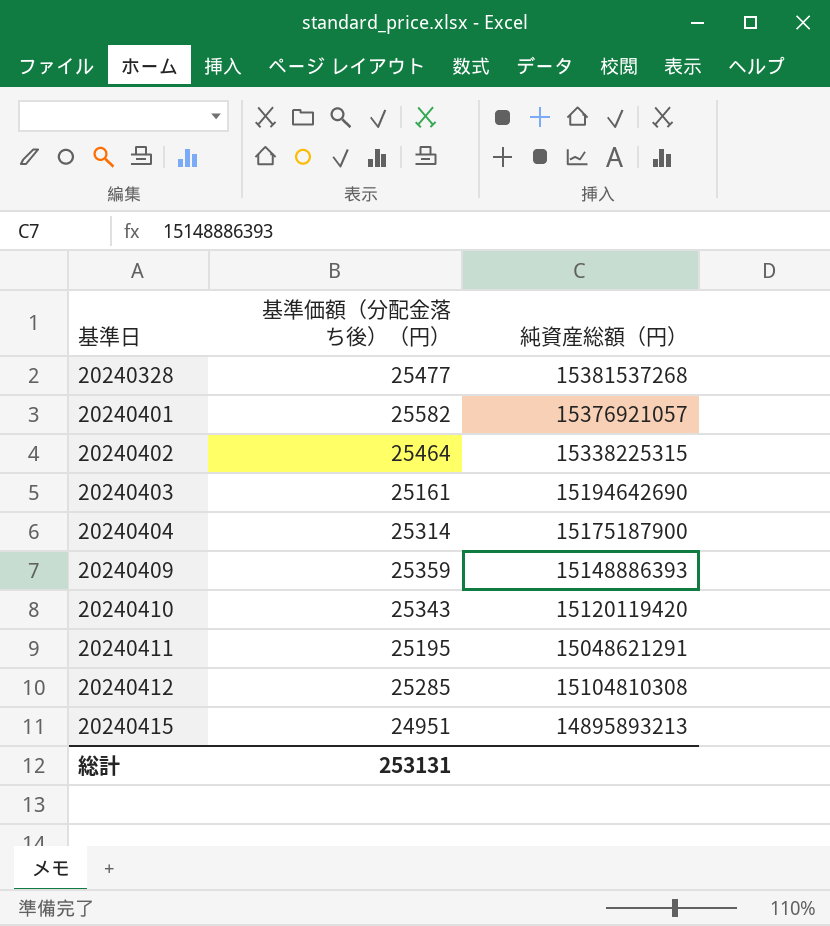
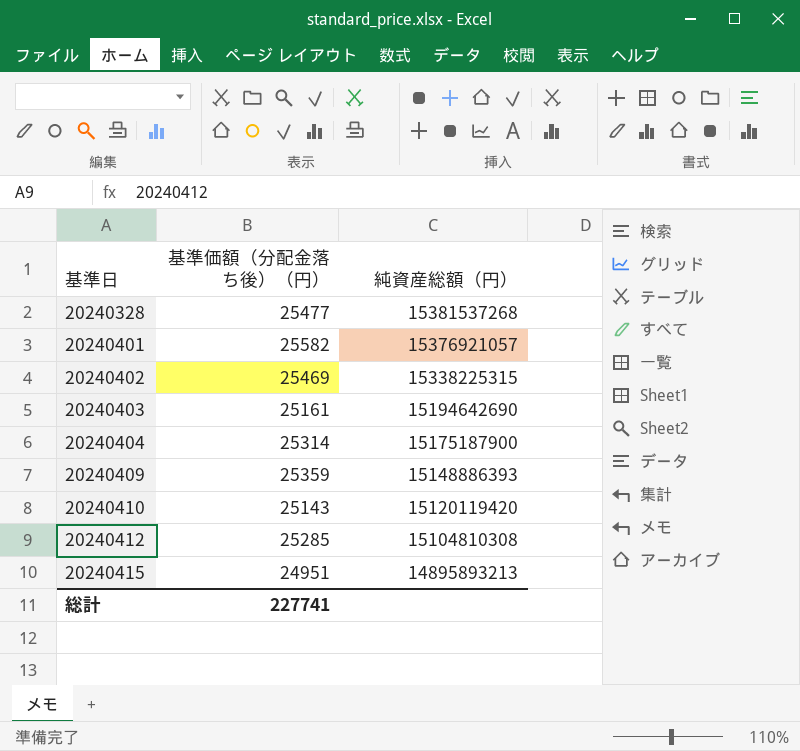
row 20240411: 25195 | 15048621291 -> none
20240402 | 基準価額（分配金落ち後）（円）: 25464 -> 25469
20240410 | 基準価額（分配金落ち後）（円）: 25343 -> 25143
総計 | 基準価額（分配金落ち後）（円）: 253131 -> 227741

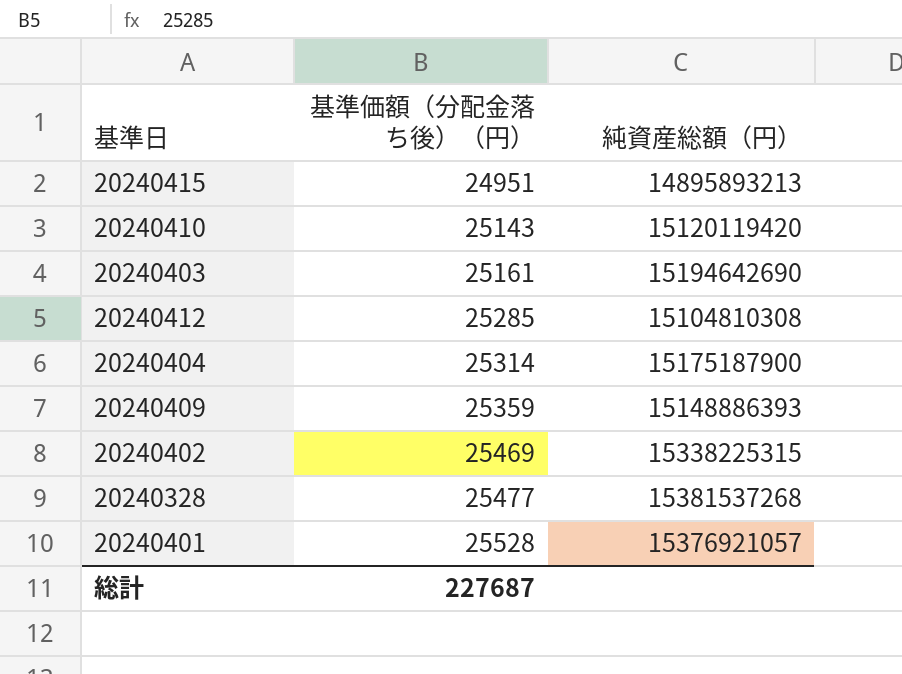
row order: 基準日 ascending -> 基準価額（分配金落ち後）（円） ascending
20240401 | 基準価額（分配金落ち後）（円）: 25582 -> 25528
総計 | 基準価額（分配金落ち後）（円）: 227741 -> 227687

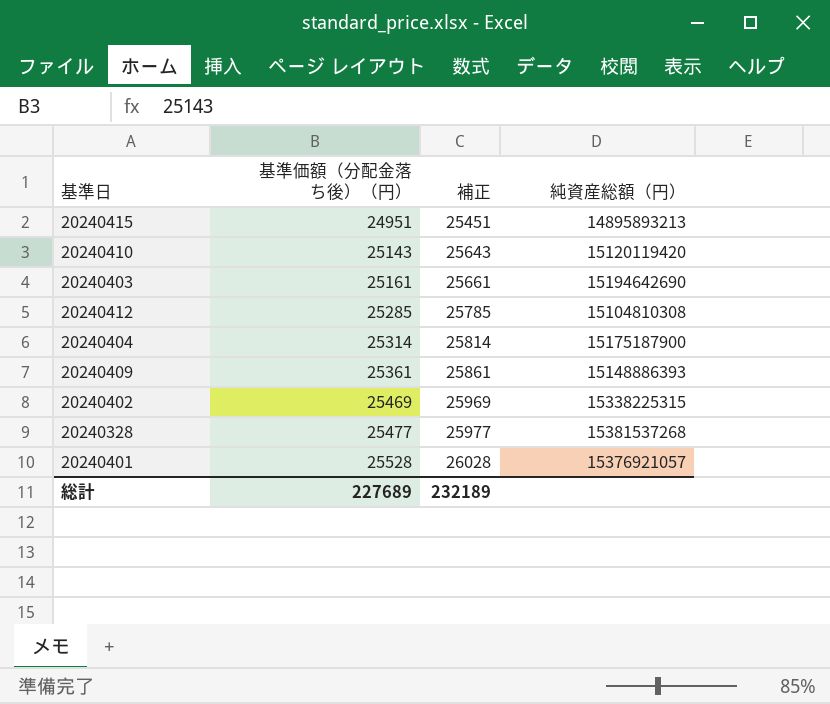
column 補正 | formula: none -> [基準価額（分配金落ち後）（円）] + 500
20240409 | 基準価額（分配金落ち後）（円）: 25359 -> 25361
総計 | 基準価額（分配金落ち後）（円）: 227687 -> 227689

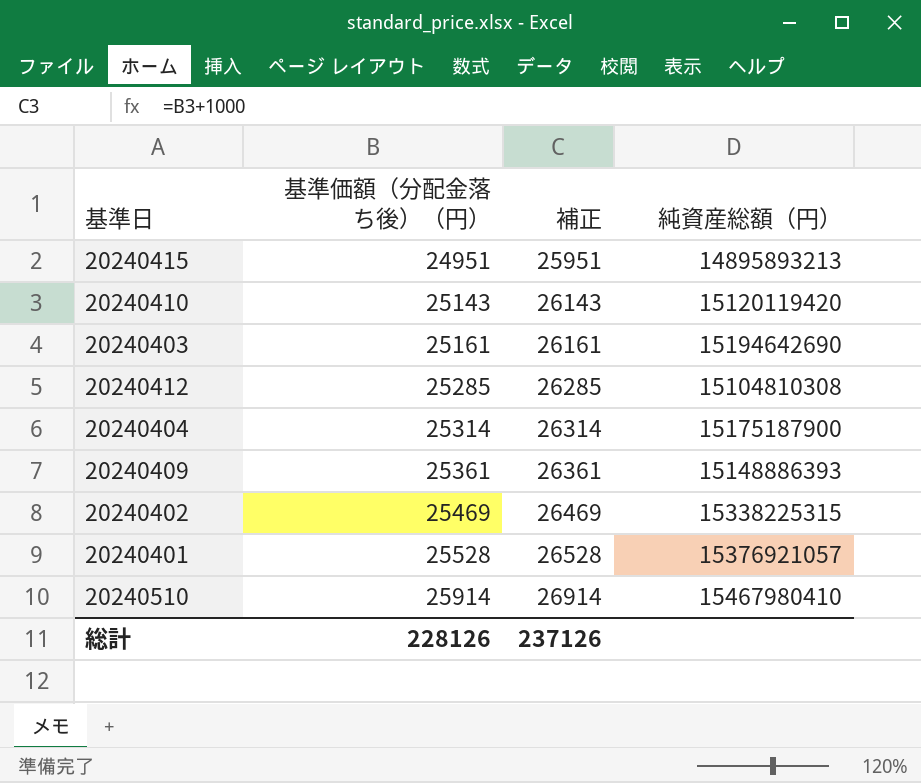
column 補正 | formula: [基準価額（分配金落ち後）（円）] + 500 -> [基準価額（分配金落ち後）（円）] + 1000
row 20240328: 25477 | 25977 | 15381537268 -> none
row 20240510: none -> 25914 | 26914 | 15467980410
総計 | 基準価額（分配金落ち後）（円）: 227689 -> 228126
総計 | 補正: 232189 -> 237126

